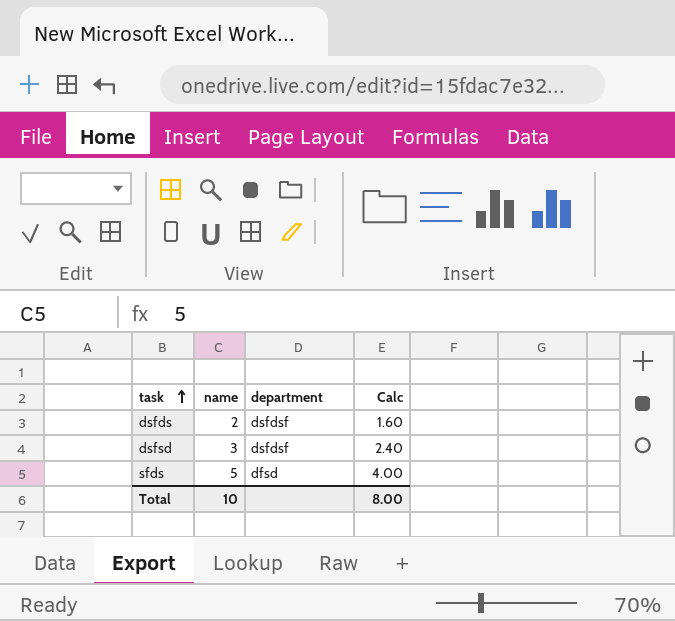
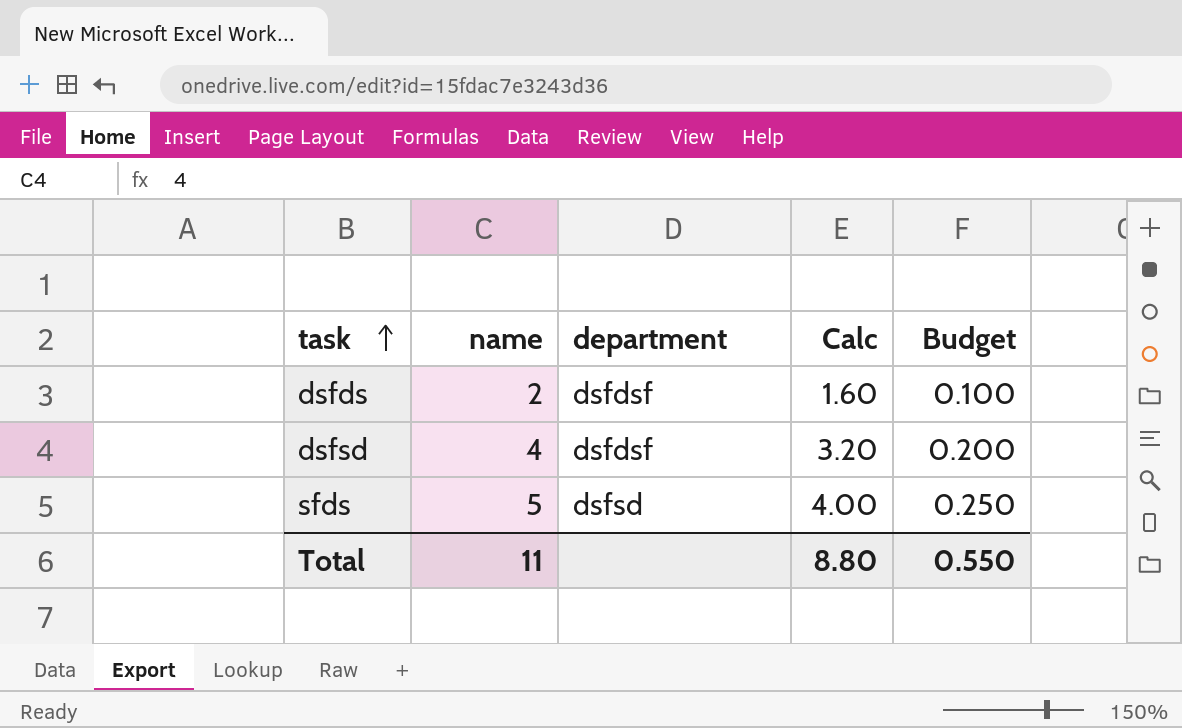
column Budget | formula: none -> [name] * 0.05
dsfsd | name: 3 -> 4
dsfsd | Calc: 2.40 -> 3.20
sfds | department: dfsd -> dsfsd
Total | name: 10 -> 11
Total | Calc: 8.00 -> 8.80

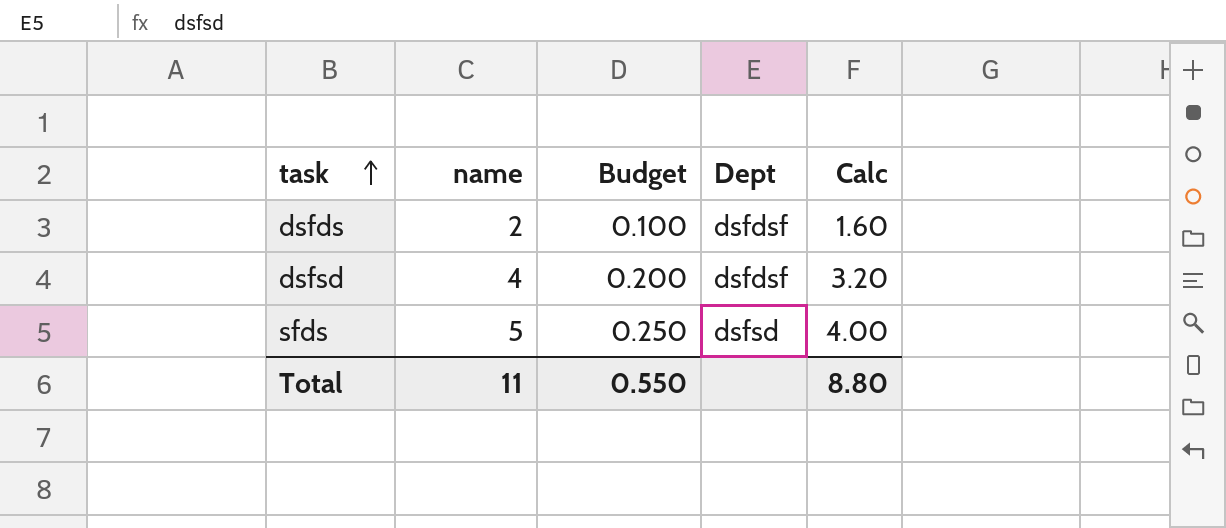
column Budget | position: 5 -> 3
column name: department -> Dept

